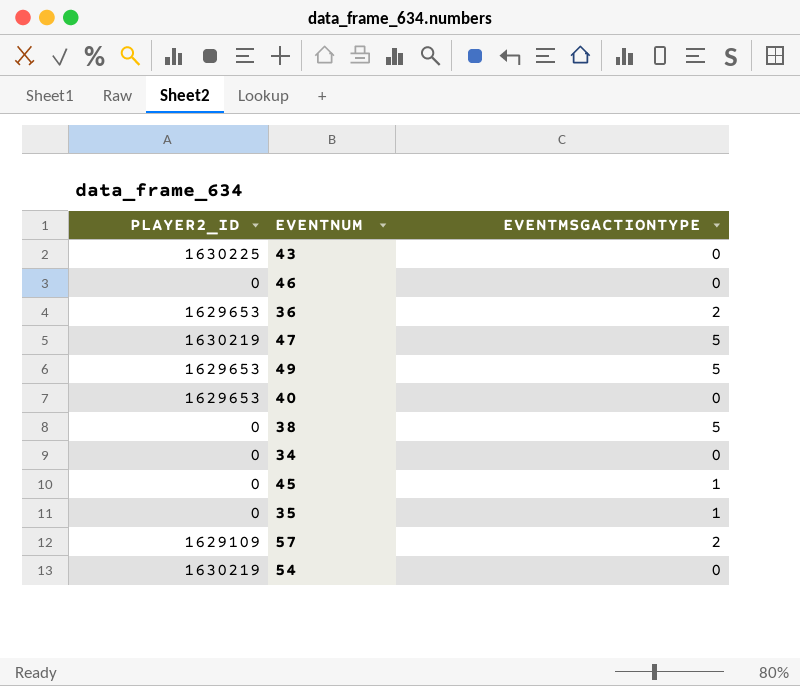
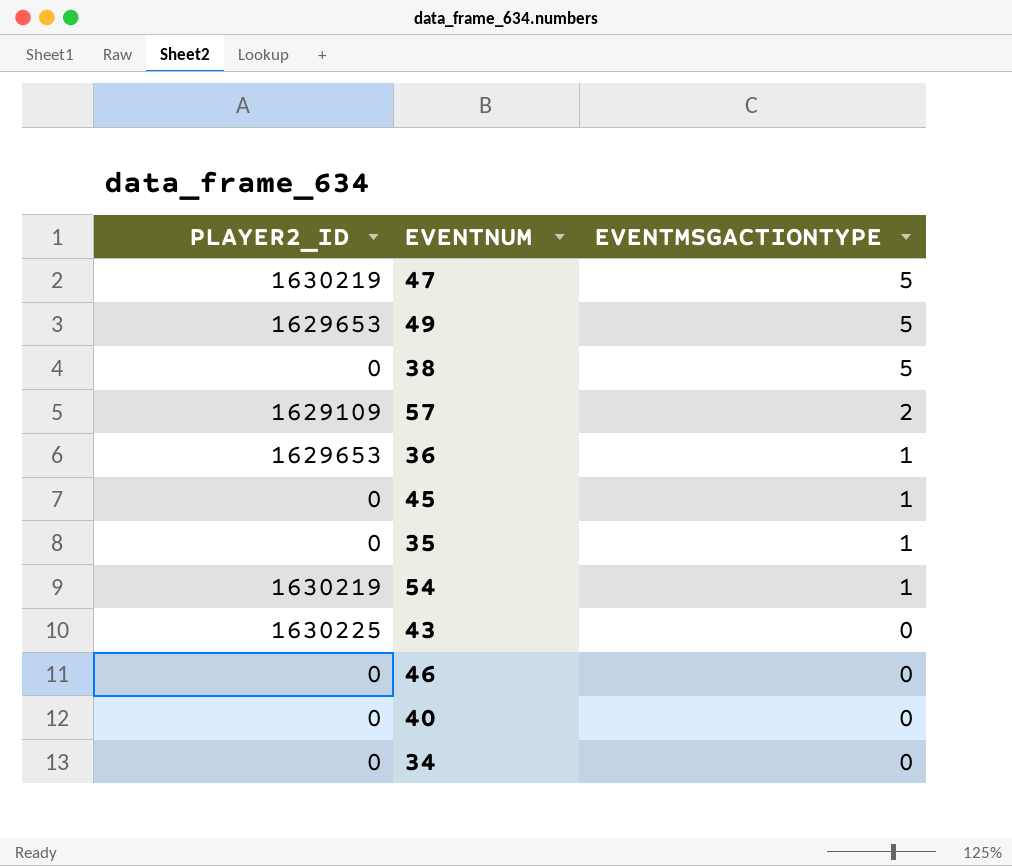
row order: none -> EVENTMSGACTIONTYPE descending
36 | EVENTMSGACTIONTYPE: 2 -> 1
54 | EVENTMSGACTIONTYPE: 0 -> 1
40 | PLAYER2_ID: 1629653 -> 0

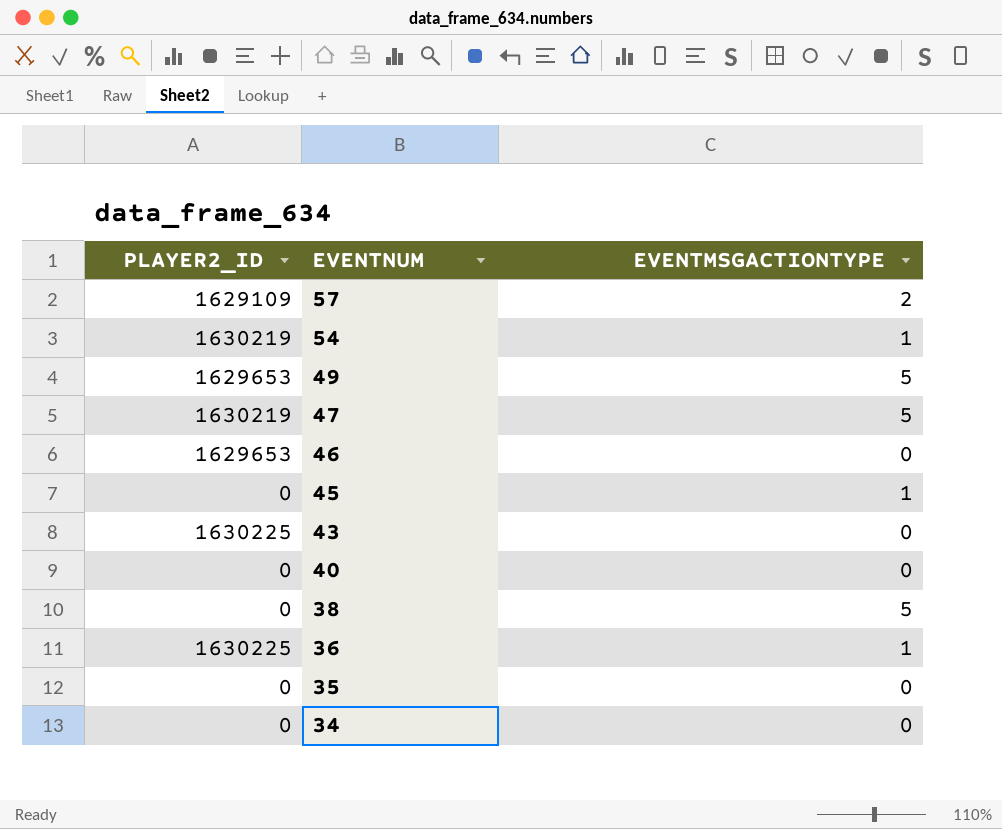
row order: EVENTMSGACTIONTYPE descending -> EVENTNUM descending
46 | PLAYER2_ID: 0 -> 1629653
36 | PLAYER2_ID: 1629653 -> 1630225
35 | EVENTMSGACTIONTYPE: 1 -> 0

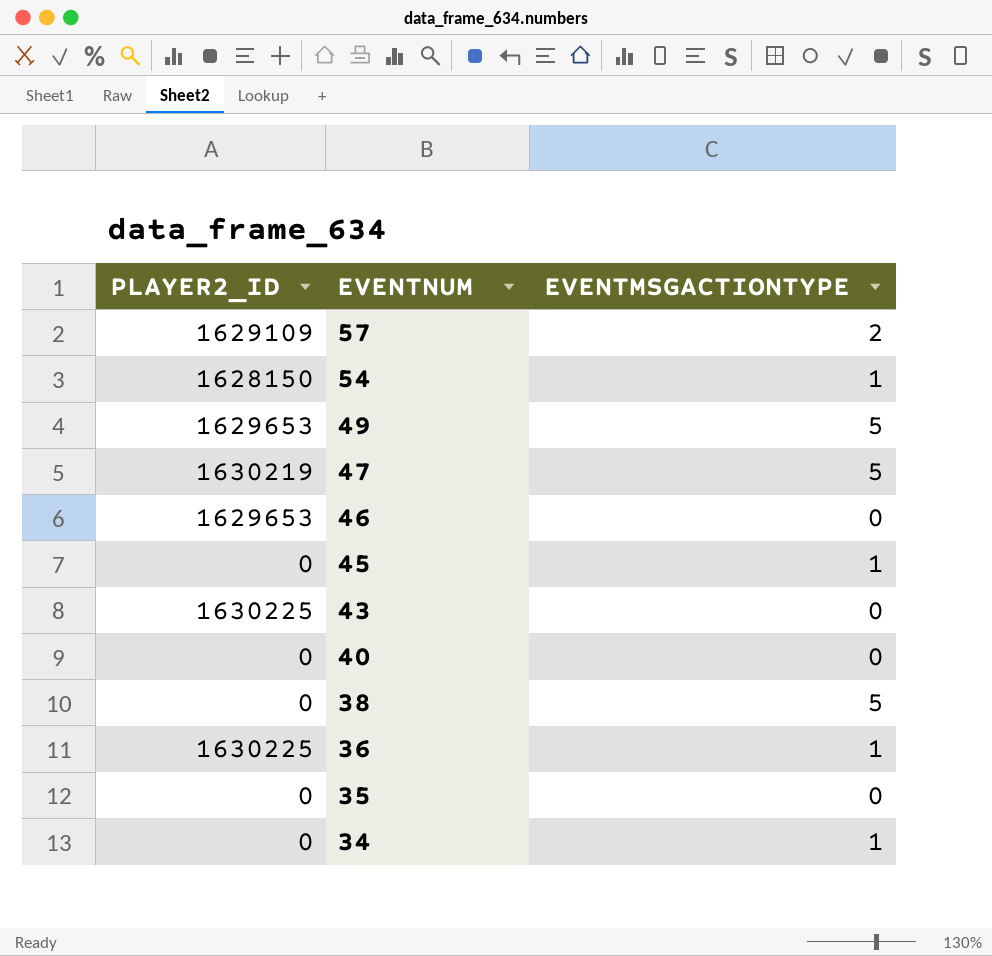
54 | PLAYER2_ID: 1630219 -> 1628150
34 | EVENTMSGACTIONTYPE: 0 -> 1

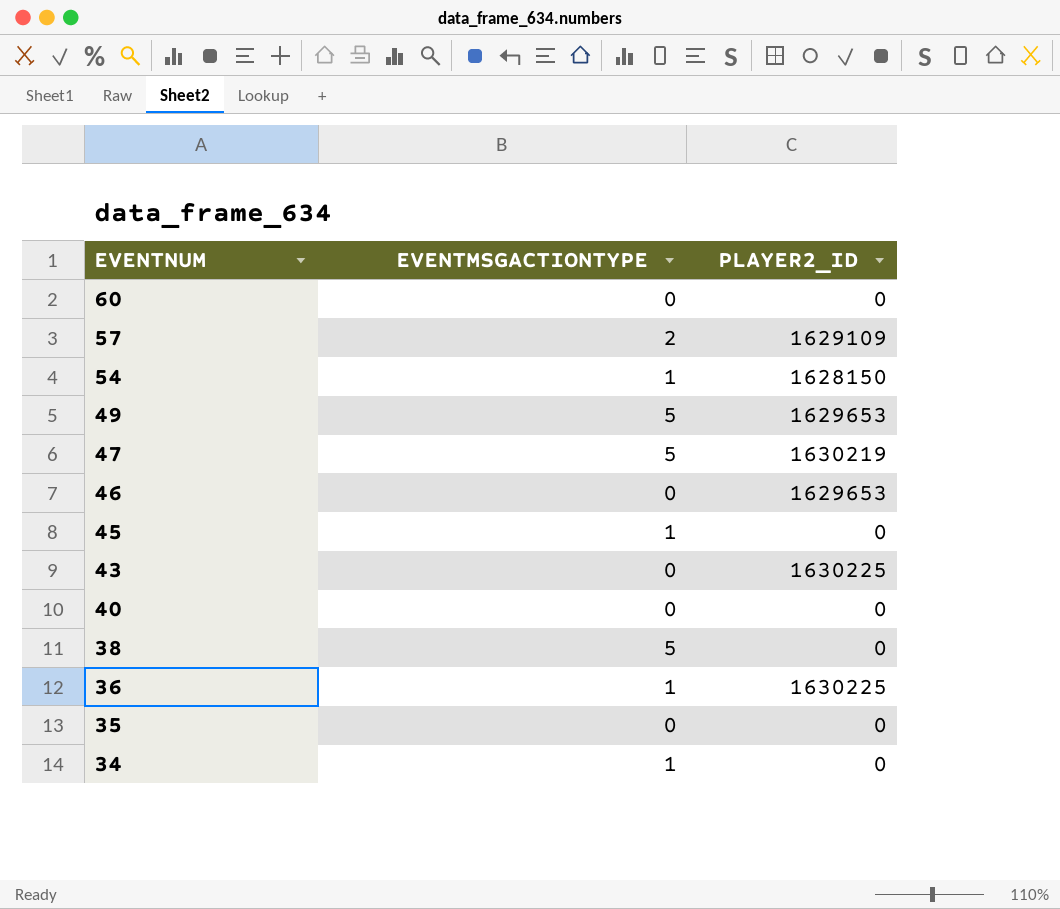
column PLAYER2_ID | position: 1 -> 3
row 60: none -> 0 | 0

